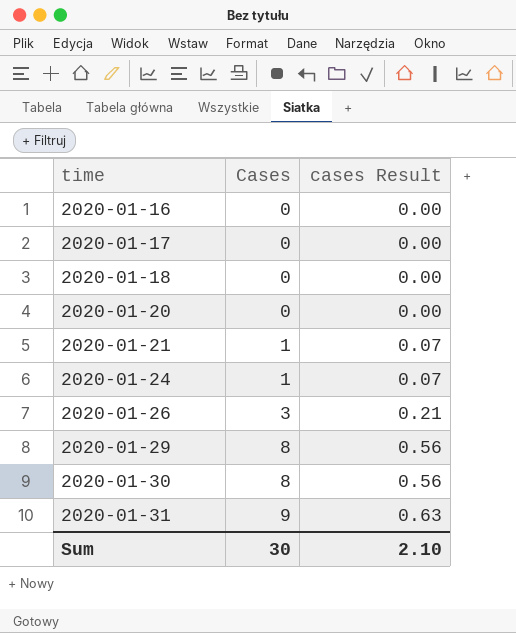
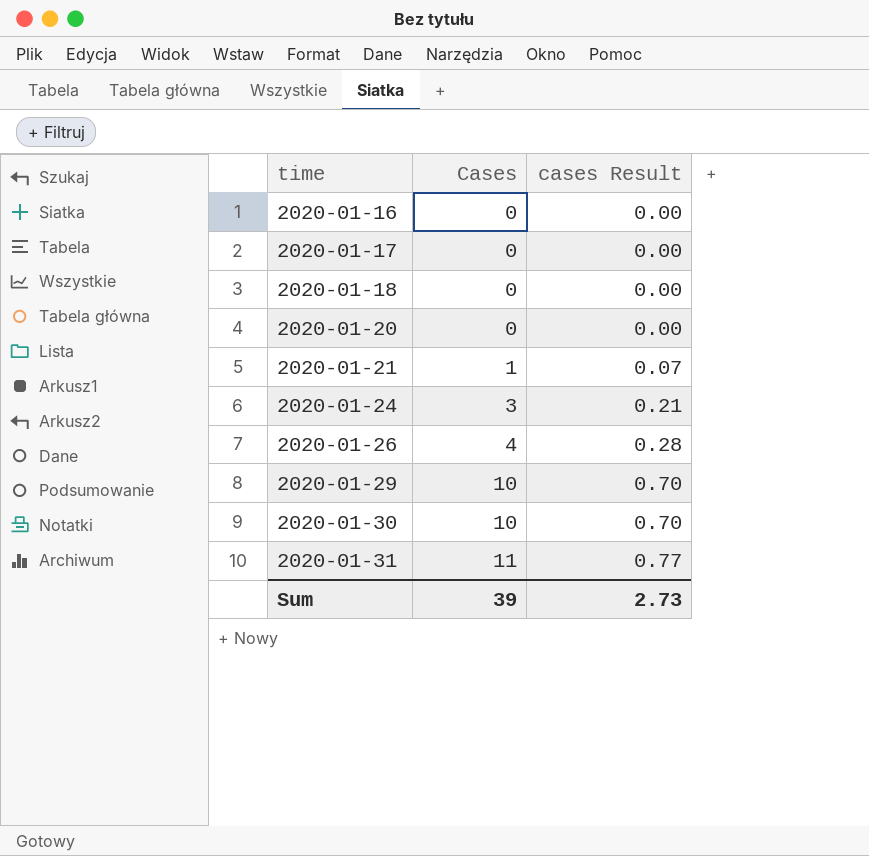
2020-01-24 | Cases: 1 -> 3
2020-01-24 | cases Result: 0.07 -> 0.21
2020-01-26 | Cases: 3 -> 4
2020-01-26 | cases Result: 0.21 -> 0.28
2020-01-29 | Cases: 8 -> 10
2020-01-29 | cases Result: 0.56 -> 0.70
2020-01-30 | Cases: 8 -> 10
2020-01-30 | cases Result: 0.56 -> 0.70
2020-01-31 | Cases: 9 -> 11
2020-01-31 | cases Result: 0.63 -> 0.77
Sum | Cases: 30 -> 39
Sum | cases Result: 2.10 -> 2.73

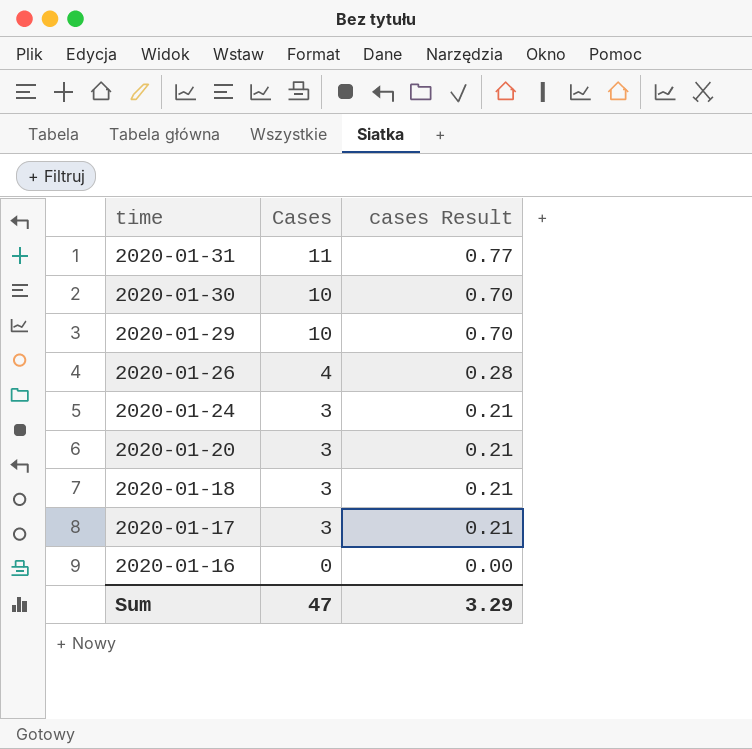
row order: time ascending -> time descending
row 2020-01-21: 1 | 0.07 -> none
2020-01-20 | Cases: 0 -> 3
2020-01-20 | cases Result: 0.00 -> 0.21
2020-01-18 | Cases: 0 -> 3
2020-01-18 | cases Result: 0.00 -> 0.21
2020-01-17 | Cases: 0 -> 3
2020-01-17 | cases Result: 0.00 -> 0.21
Sum | Cases: 39 -> 47
Sum | cases Result: 2.73 -> 3.29

